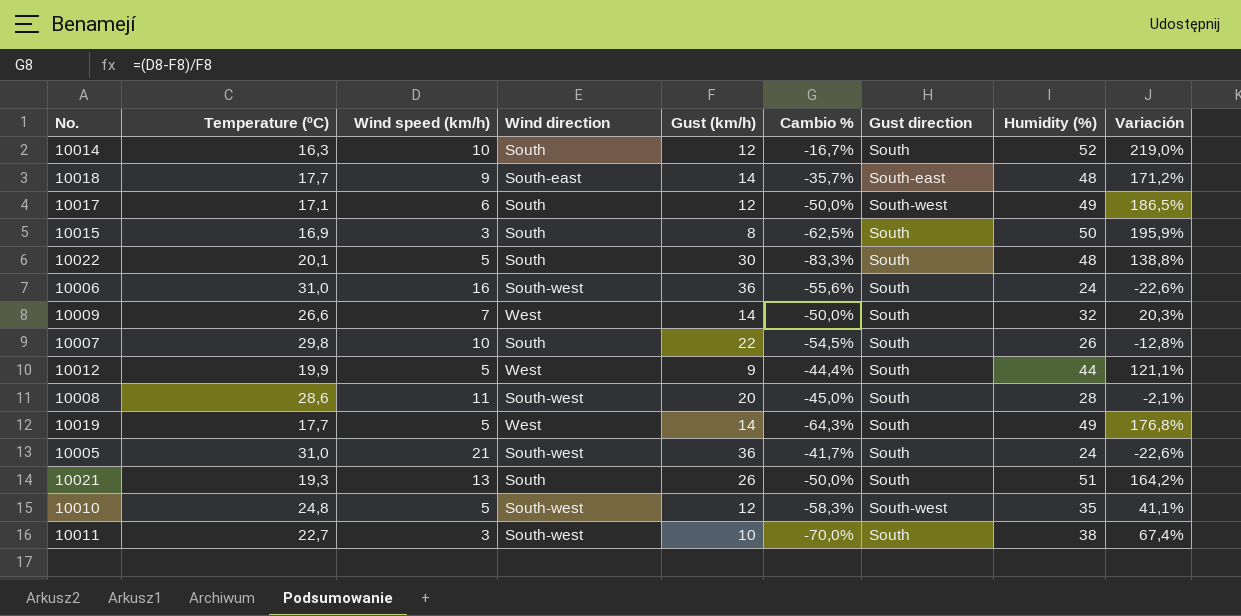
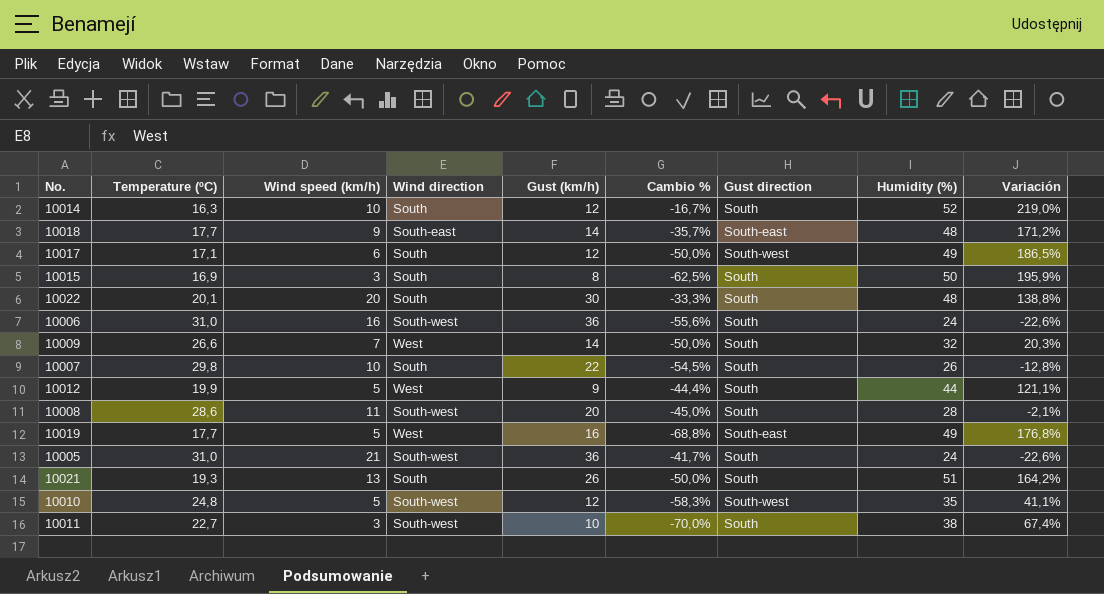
10022 | Wind speed (km/h): 5 -> 20
10022 | Cambio %: -83,3% -> -33,3%
10019 | Gust (km/h): 14 -> 16
10019 | Cambio %: -64,3% -> -68,8%
10019 | Gust direction: South -> South-east

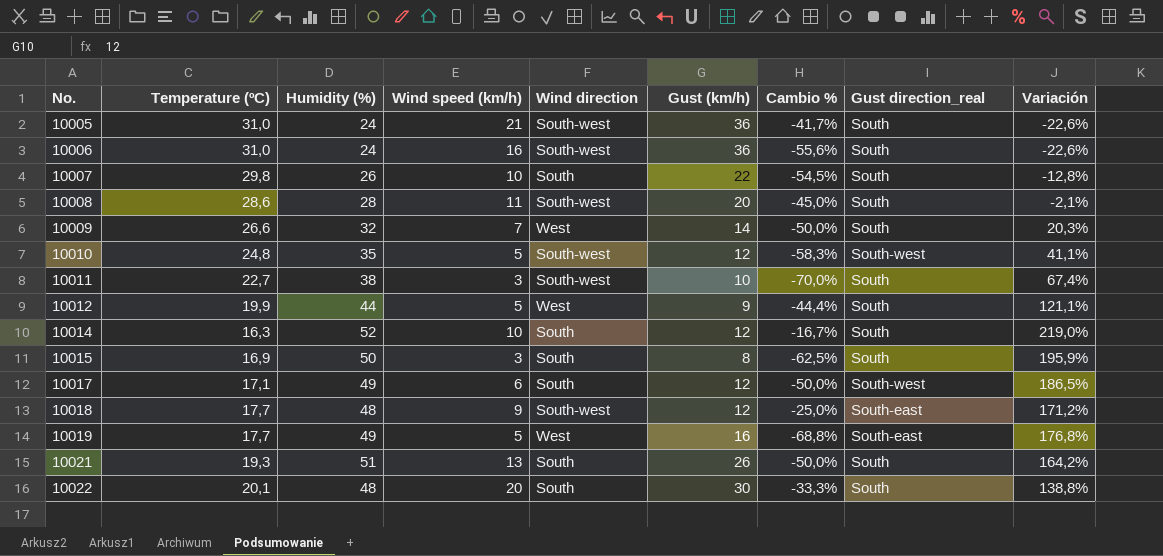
row order: none -> No. ascending
column Humidity (%) | position: 8 -> 3
column name: Gust direction -> Gust direction_real
10018 | Wind direction: South-east -> South-west
10018 | Gust (km/h): 14 -> 12
10018 | Cambio %: -35,7% -> -25,0%

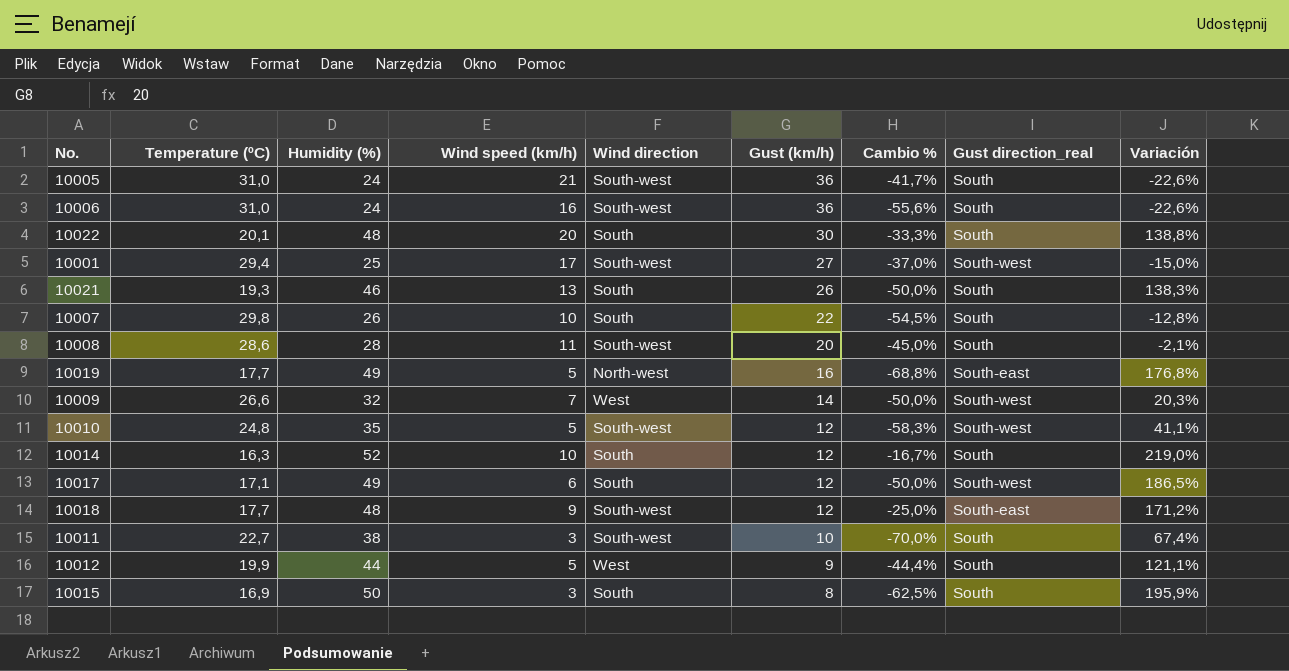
row order: No. ascending -> Gust (km/h) descending
row 10001: none -> 29,4 | 25 | 17 | South-west | 27 | -37,0% | South-west | -15,0%
10021 | Humidity (%): 51 -> 46
10021 | Variación: 164,2% -> 138,3%
10019 | Wind direction: West -> North-west
10009 | Gust direction_real: South -> South-west

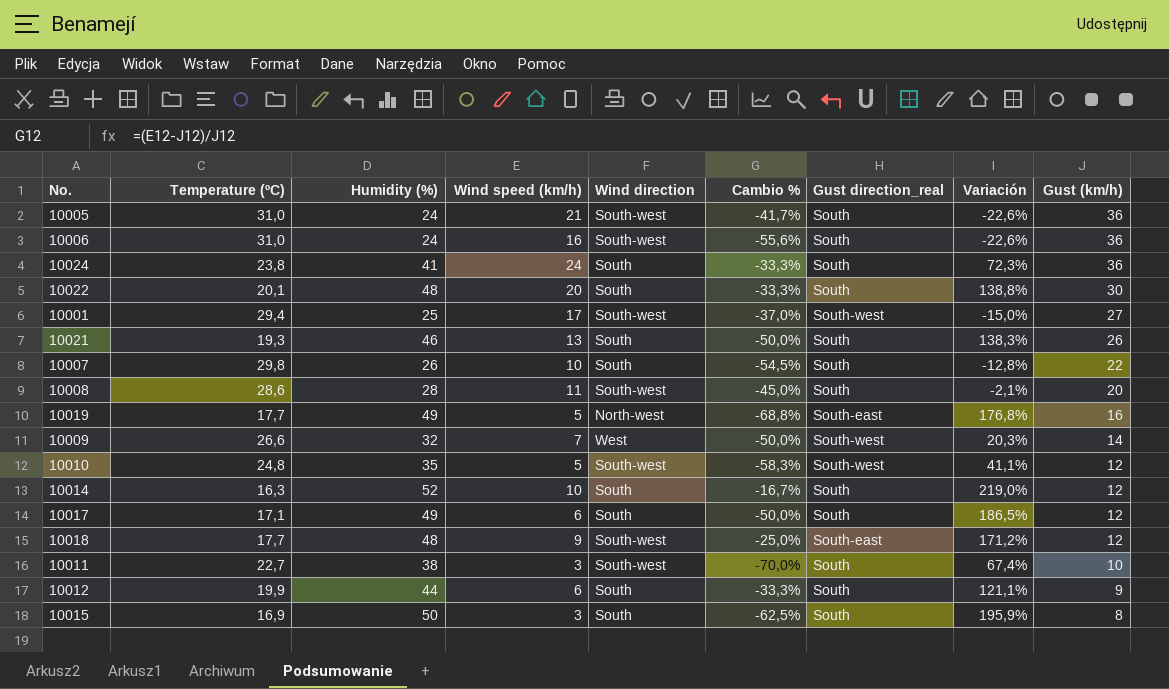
column Gust (km/h) | position: 6 -> 9
row 10024: none -> 23,8 | 41 | 24 | South | -33,3% | South | 72,3% | 36
10017 | Gust direction_real: South-west -> South
10012 | Wind speed (km/h): 5 -> 6
10012 | Wind direction: West -> South
10012 | Cambio %: -44,4% -> -33,3%

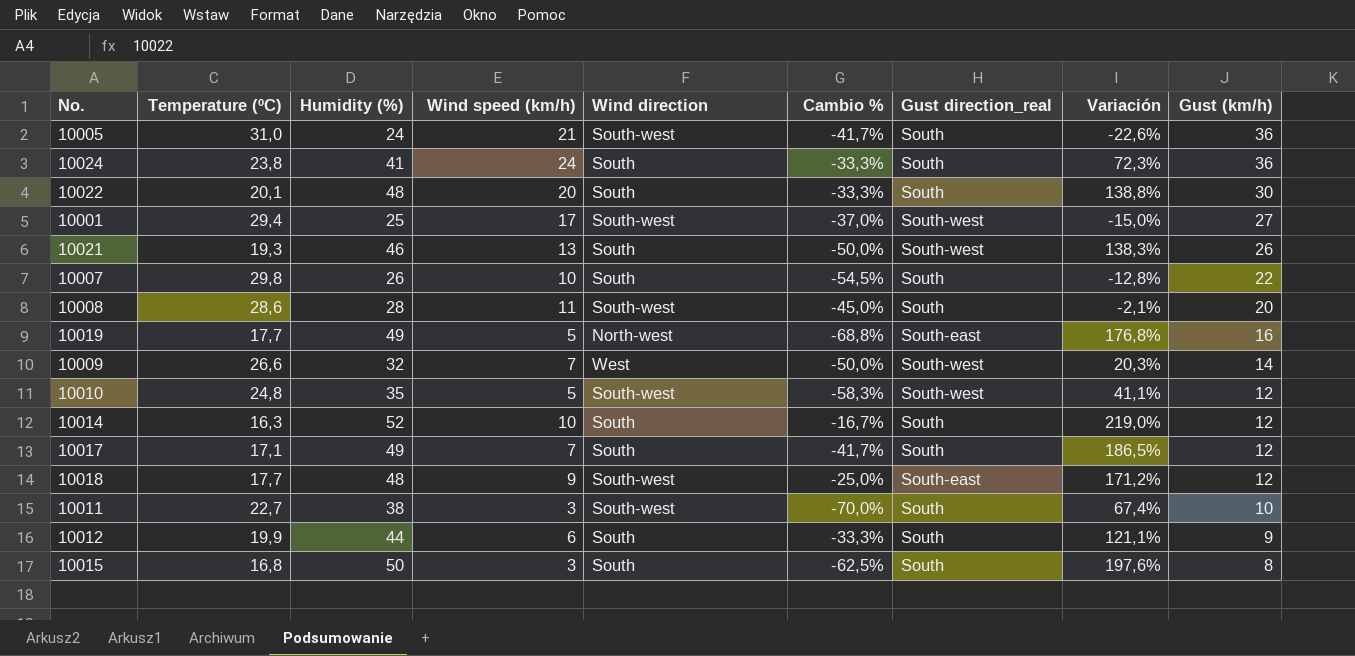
row 10006: 31,0 | 24 | 16 | South-west | -55,6% | South | -22,6% | 36 -> none
10021 | Gust direction_real: South -> South-west
10017 | Wind speed (km/h): 6 -> 7
10017 | Cambio %: -50,0% -> -41,7%
10015 | Temperature (ºC): 16,9 -> 16,8
10015 | Variación: 195,9% -> 197,6%

